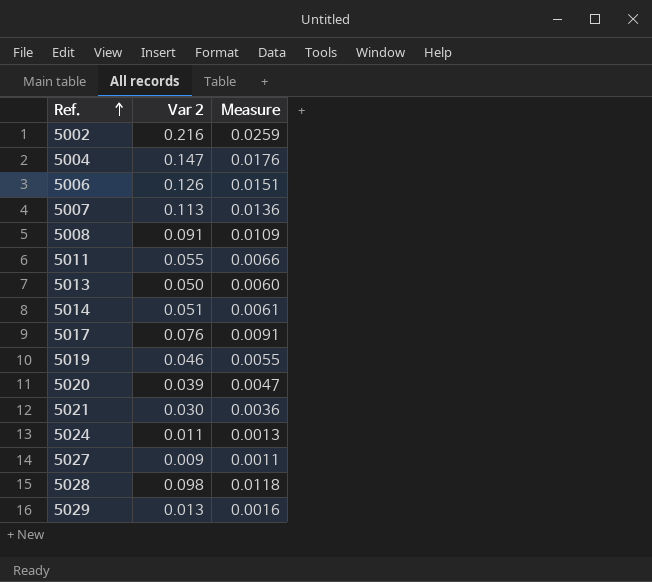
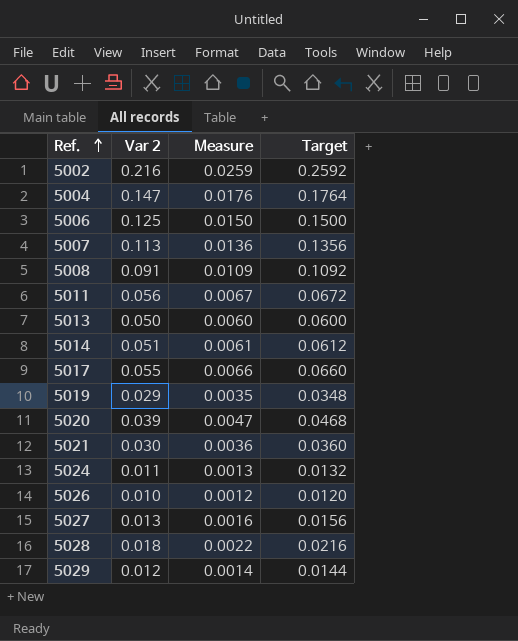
column Target | formula: none -> [Var 2] * 1.2
5006 | Var 2: 0.126 -> 0.125
5006 | Measure: 0.0151 -> 0.0150
5011 | Var 2: 0.055 -> 0.056
5011 | Measure: 0.0066 -> 0.0067
5017 | Var 2: 0.076 -> 0.055
5017 | Measure: 0.0091 -> 0.0066
5019 | Var 2: 0.046 -> 0.029
5019 | Measure: 0.0055 -> 0.0035
row 5026: none -> 0.010 | 0.0012 | 0.0120
5027 | Var 2: 0.009 -> 0.013
5027 | Measure: 0.0011 -> 0.0016
5028 | Var 2: 0.098 -> 0.018
5028 | Measure: 0.0118 -> 0.0022
5029 | Var 2: 0.013 -> 0.012
5029 | Measure: 0.0016 -> 0.0014

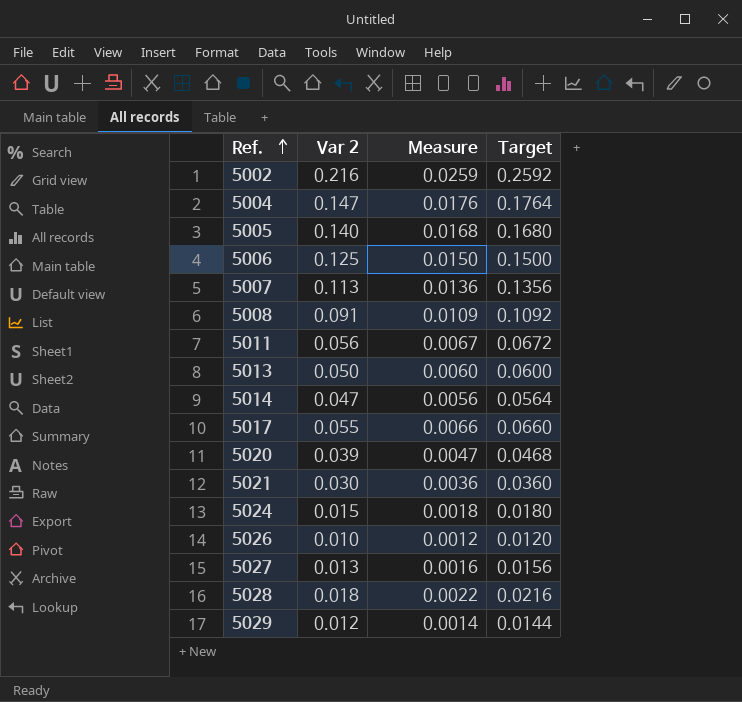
row 5019: 0.029 | 0.0035 | 0.0348 -> none
row 5005: none -> 0.140 | 0.0168 | 0.1680
5014 | Var 2: 0.051 -> 0.047
5014 | Measure: 0.0061 -> 0.0056
5014 | Target: 0.0612 -> 0.0564
5024 | Var 2: 0.011 -> 0.015
5024 | Measure: 0.0013 -> 0.0018
5024 | Target: 0.0132 -> 0.0180

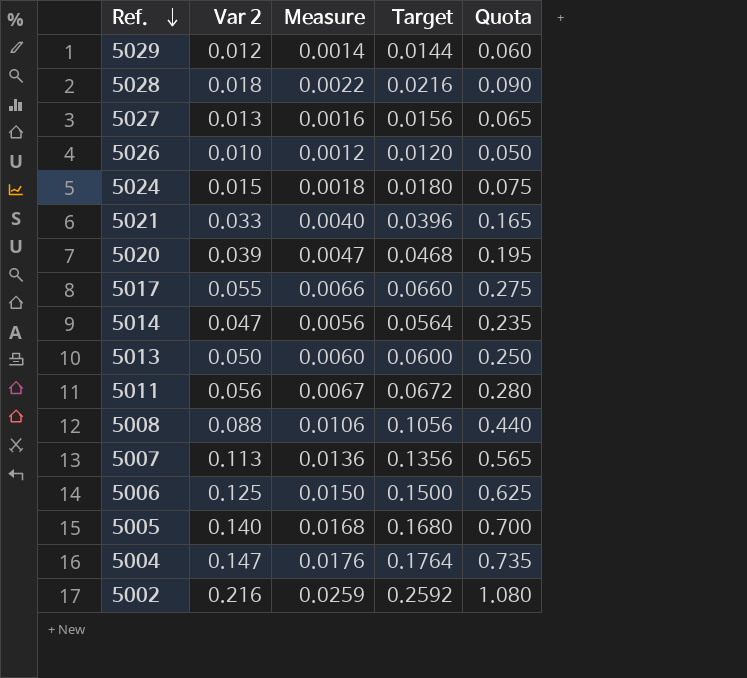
row order: Ref. ascending -> Ref. descending
column Quota | formula: none -> [Var 2] * 5
5021 | Var 2: 0.030 -> 0.033
5021 | Measure: 0.0036 -> 0.0040
5021 | Target: 0.0360 -> 0.0396
5008 | Var 2: 0.091 -> 0.088
5008 | Measure: 0.0109 -> 0.0106
5008 | Target: 0.1092 -> 0.1056

